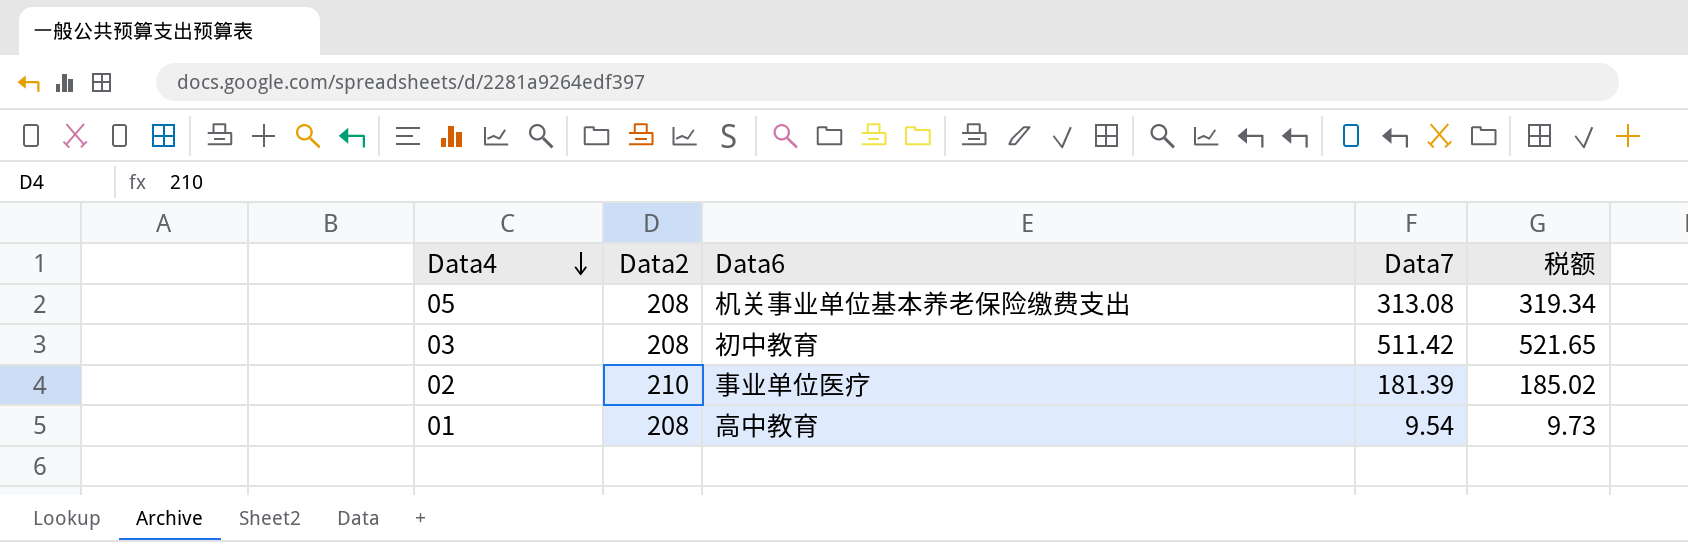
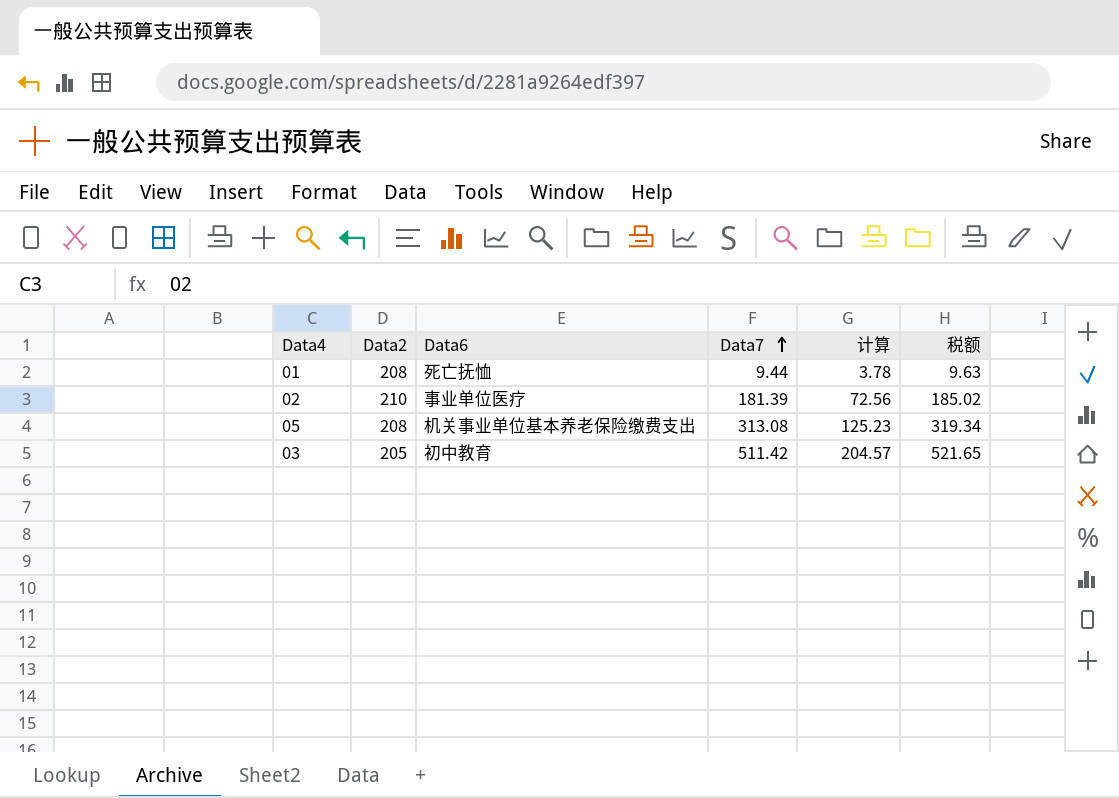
row order: Data4 descending -> Data7 ascending
column 计算 | formula: none -> [Data7] * 0.4
01 | Data6: 高中教育 -> 死亡抚恤
01 | Data7: 9.54 -> 9.44
01 | 税额: 9.73 -> 9.63
03 | Data2: 208 -> 205

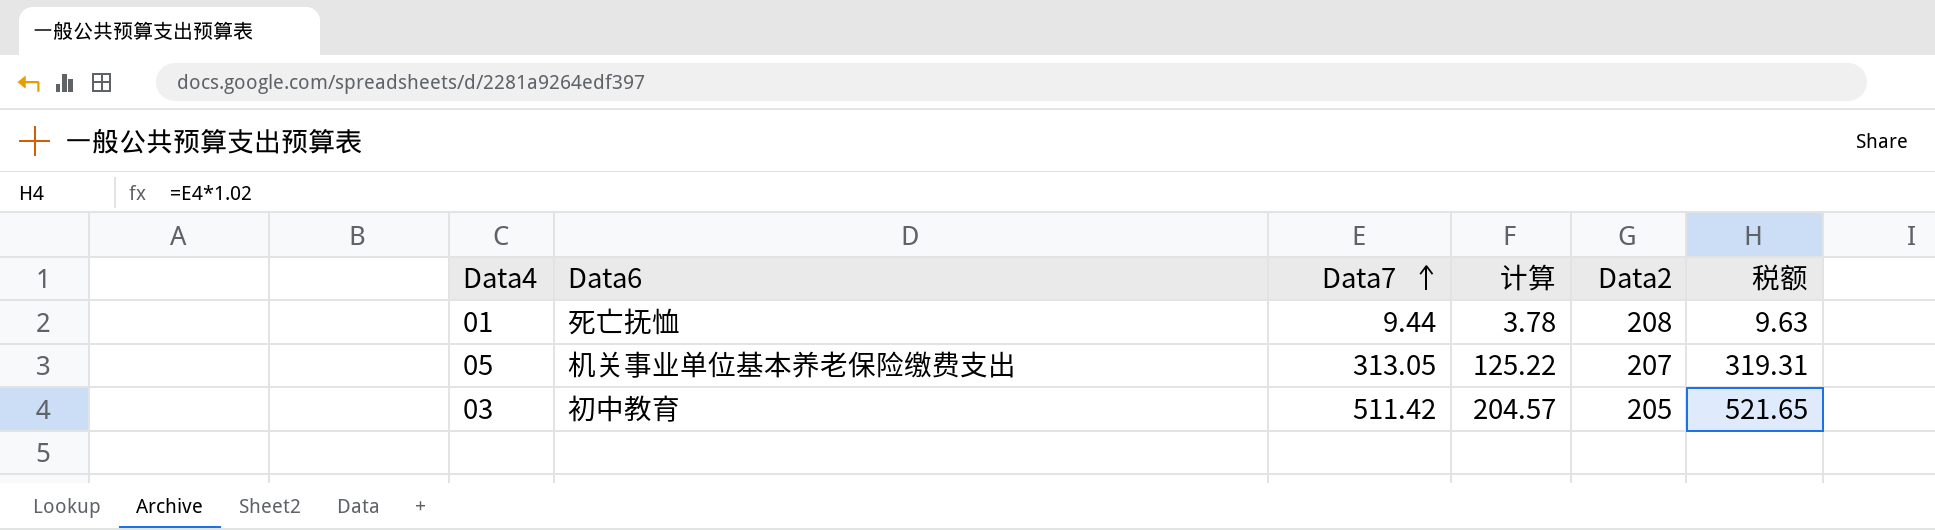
column Data2 | position: 2 -> 5
row 02: 210 | 事业单位医疗 | 181.39 | 72.56 | 185.02 -> none
05 | Data7: 313.08 -> 313.05
05 | 计算: 125.23 -> 125.22
05 | Data2: 208 -> 207
05 | 税额: 319.34 -> 319.31

